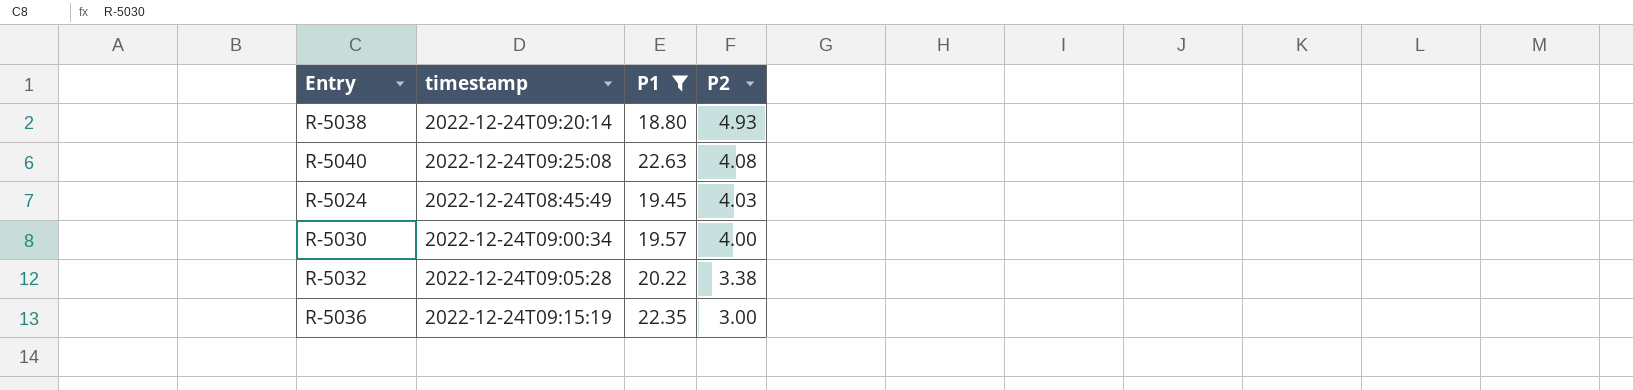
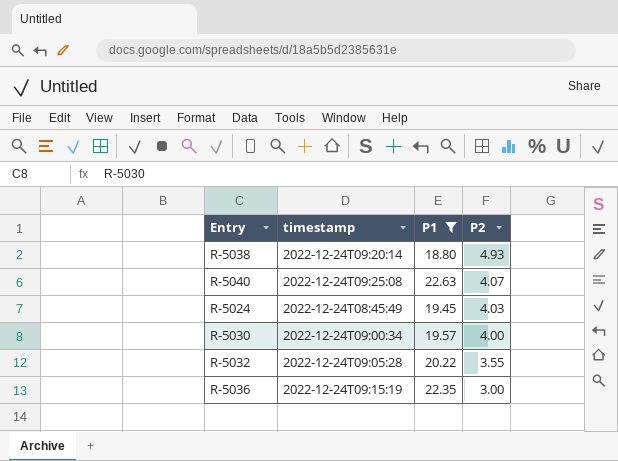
R-5040 | P2: 4.08 -> 4.07
R-5032 | P2: 3.38 -> 3.55

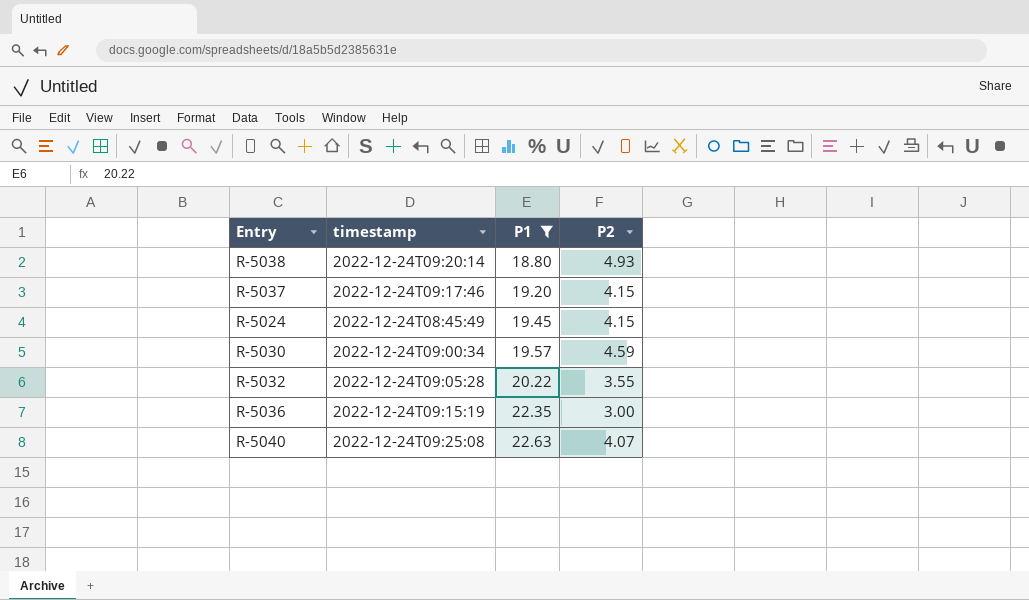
row order: P2 descending -> P1 ascending
row R-5037: none -> 2022-12-24T09:17:46 | 19.20 | 4.15
R-5024 | P2: 4.03 -> 4.15
R-5030 | P2: 4.00 -> 4.59

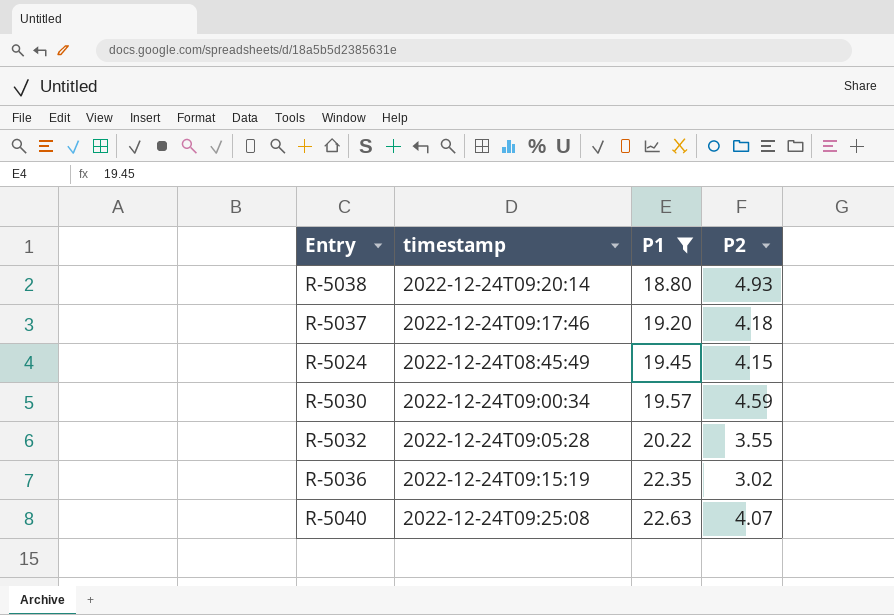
R-5037 | P2: 4.15 -> 4.18
R-5036 | P2: 3.00 -> 3.02

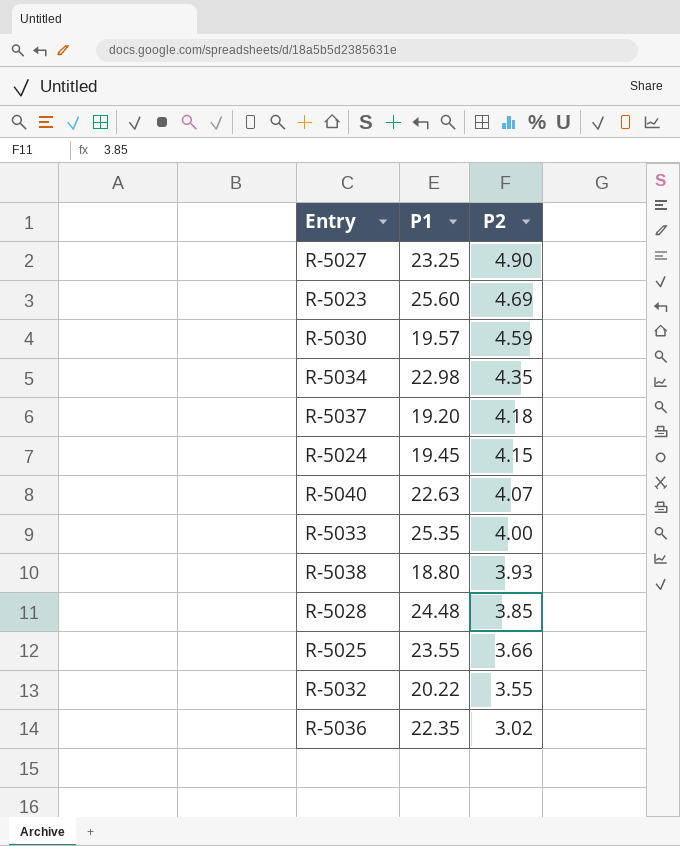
filter: P1 <= 22.63 -> none
row order: P1 ascending -> P2 descending
column timestamp | position: 2 -> none
R-5038 | P2: 4.93 -> 3.93

